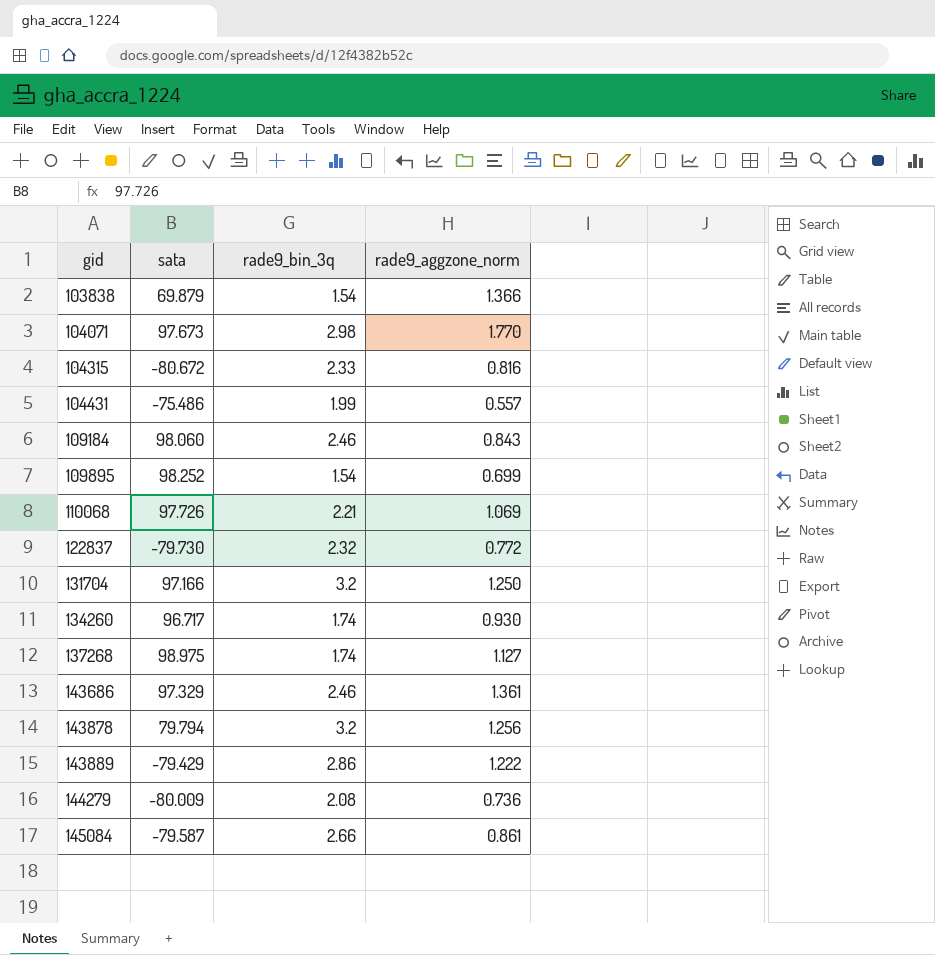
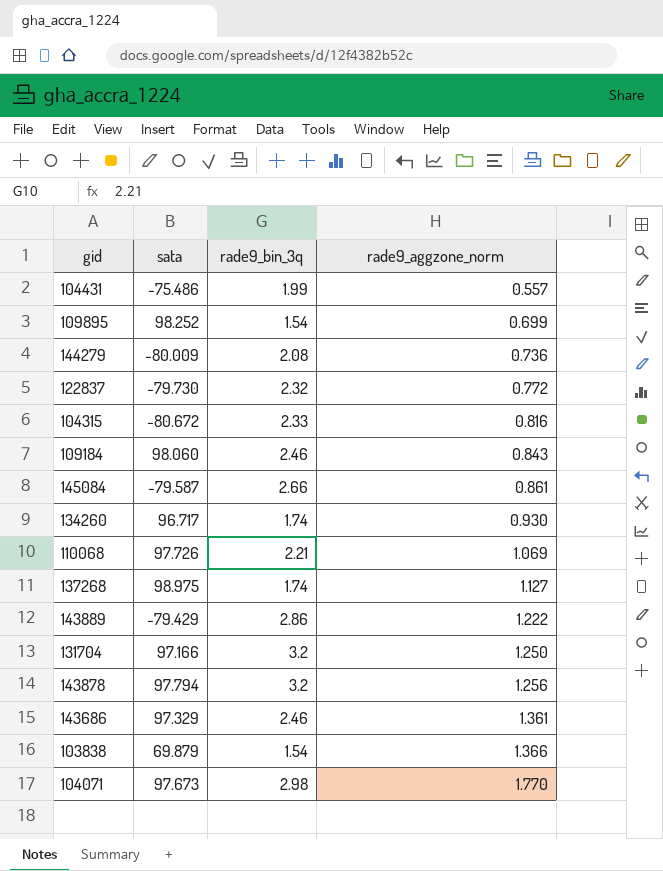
row order: gid ascending -> rade9_aggzone_norm ascending
143878 | sata: 79.794 -> 97.794

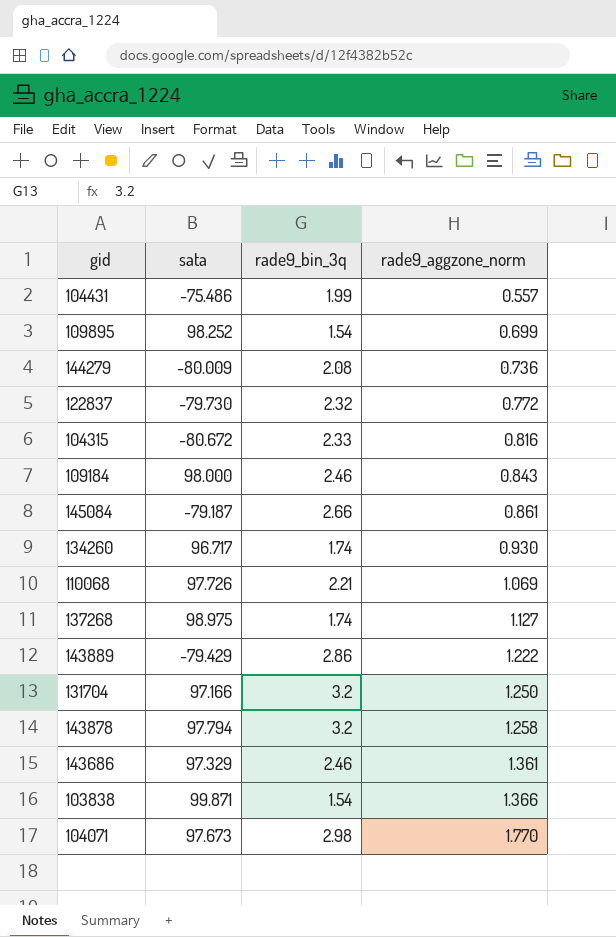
109184 | sata: 98.060 -> 98.000
145084 | sata: -79.587 -> -79.187
143878 | rade9_aggzone_norm: 1.256 -> 1.258
103838 | sata: 69.879 -> 99.871

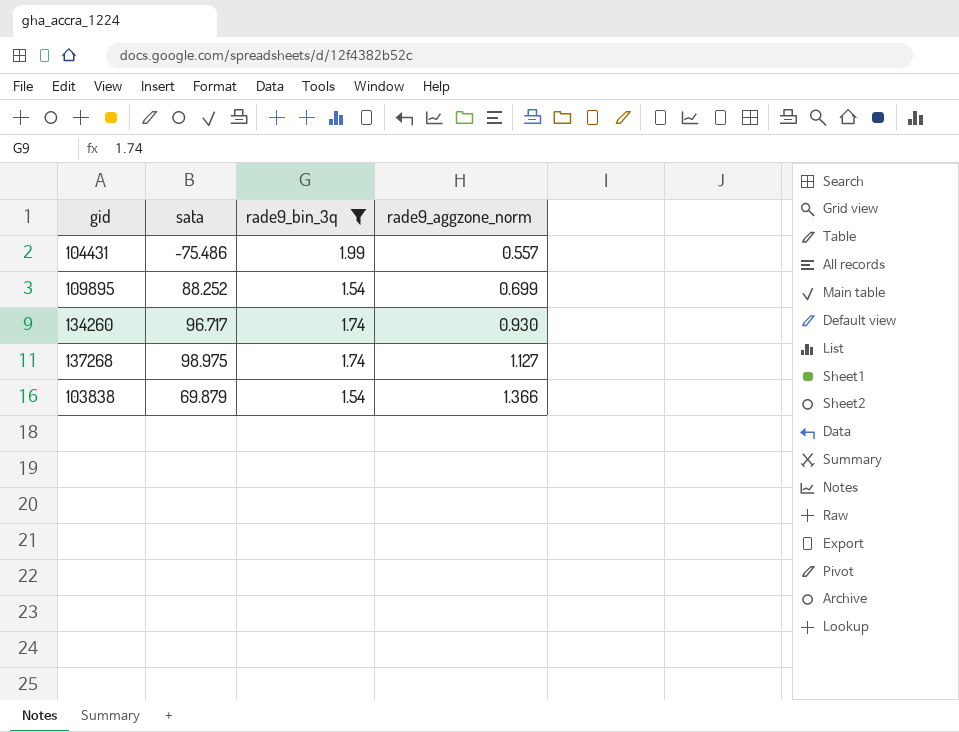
filter: none -> rade9_bin_3q <= 1.99
109895 | sata: 98.252 -> 88.252
103838 | sata: 99.871 -> 69.879

